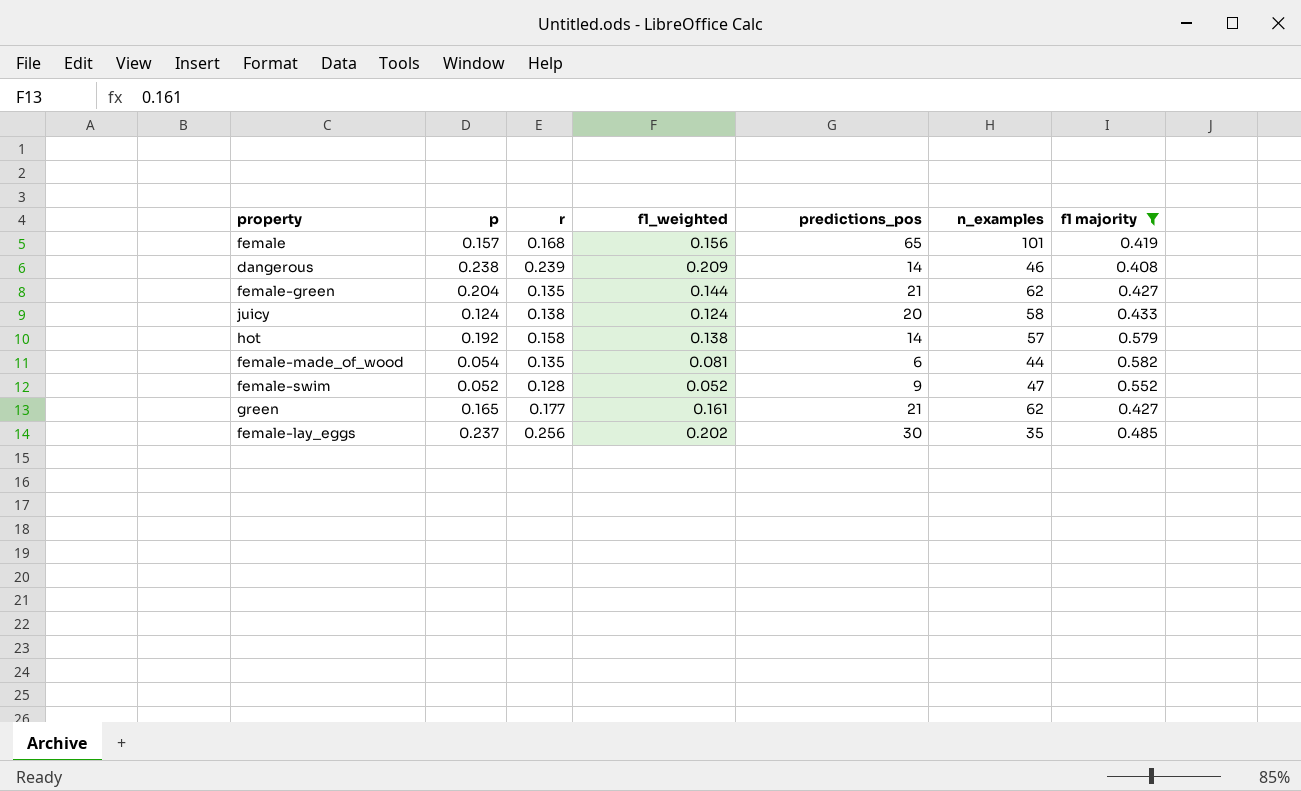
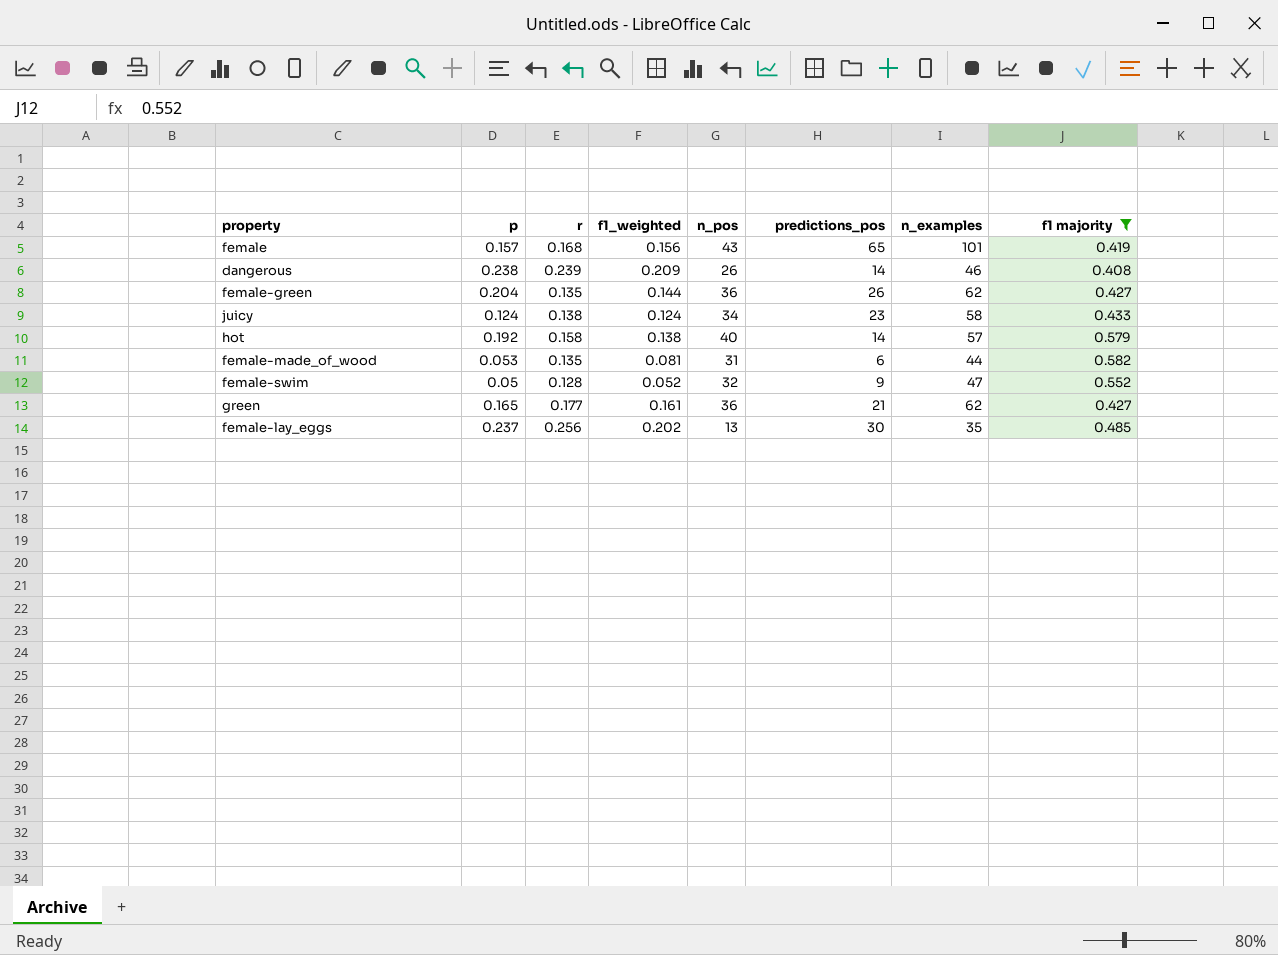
column n_pos | position: none -> 5
female-green | predictions_pos: 21 -> 26
juicy | predictions_pos: 20 -> 23
female-made_of_wood | p: 0.054 -> 0.053
female-swim | p: 0.052 -> 0.05

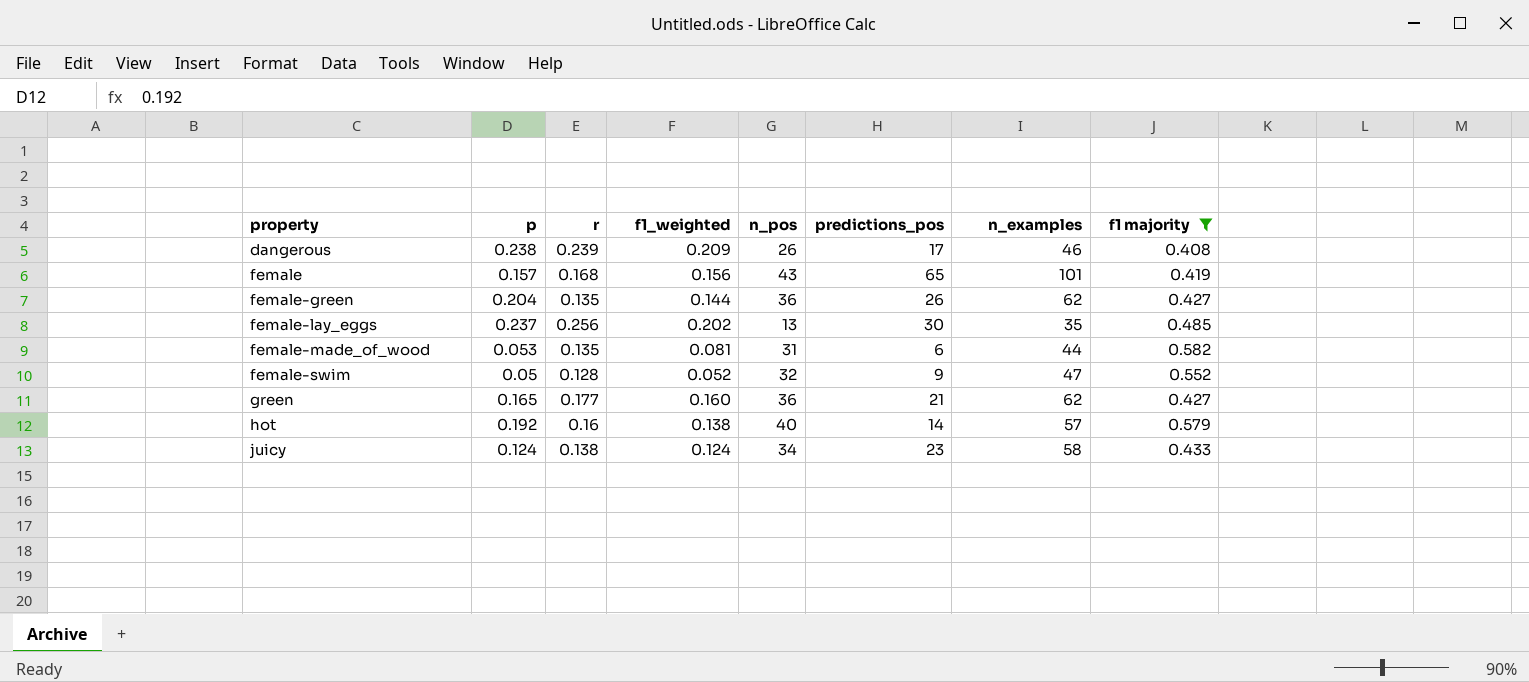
row order: none -> property ascending
dangerous | predictions_pos: 14 -> 17
green | f1_weighted: 0.161 -> 0.160
hot | r: 0.158 -> 0.16

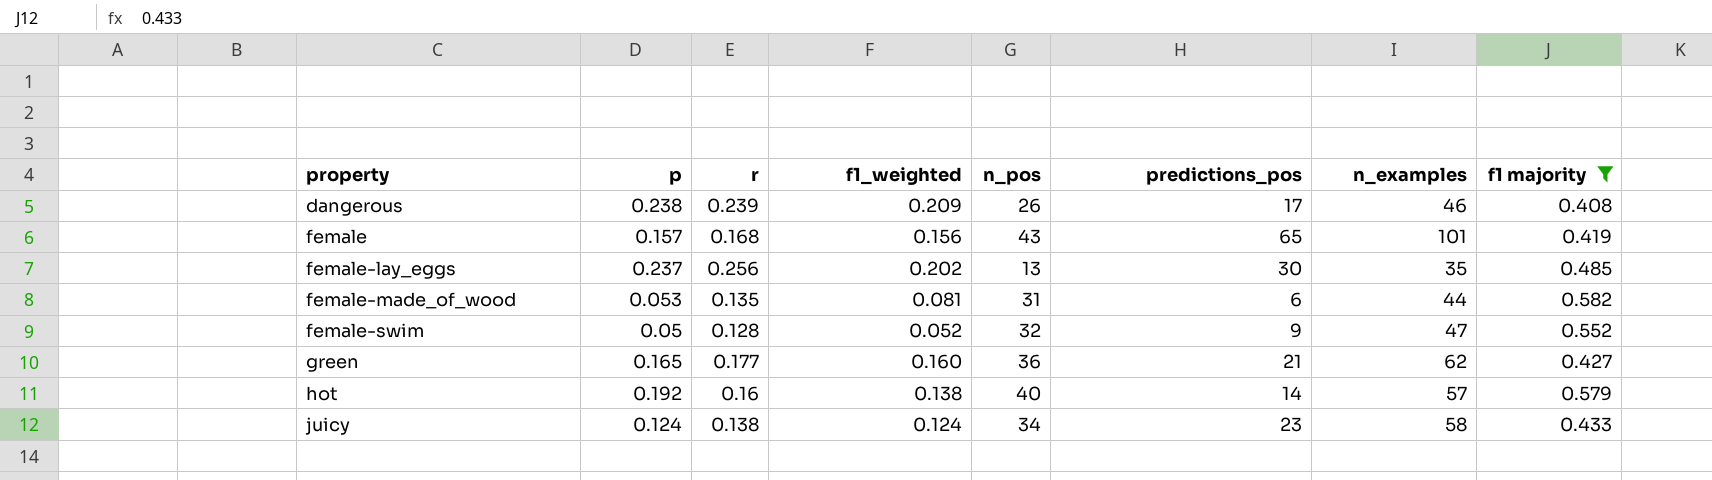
row female-green: 0.204 | 0.135 | 0.144 | 36 | 26 | 62 | 0.427 -> none

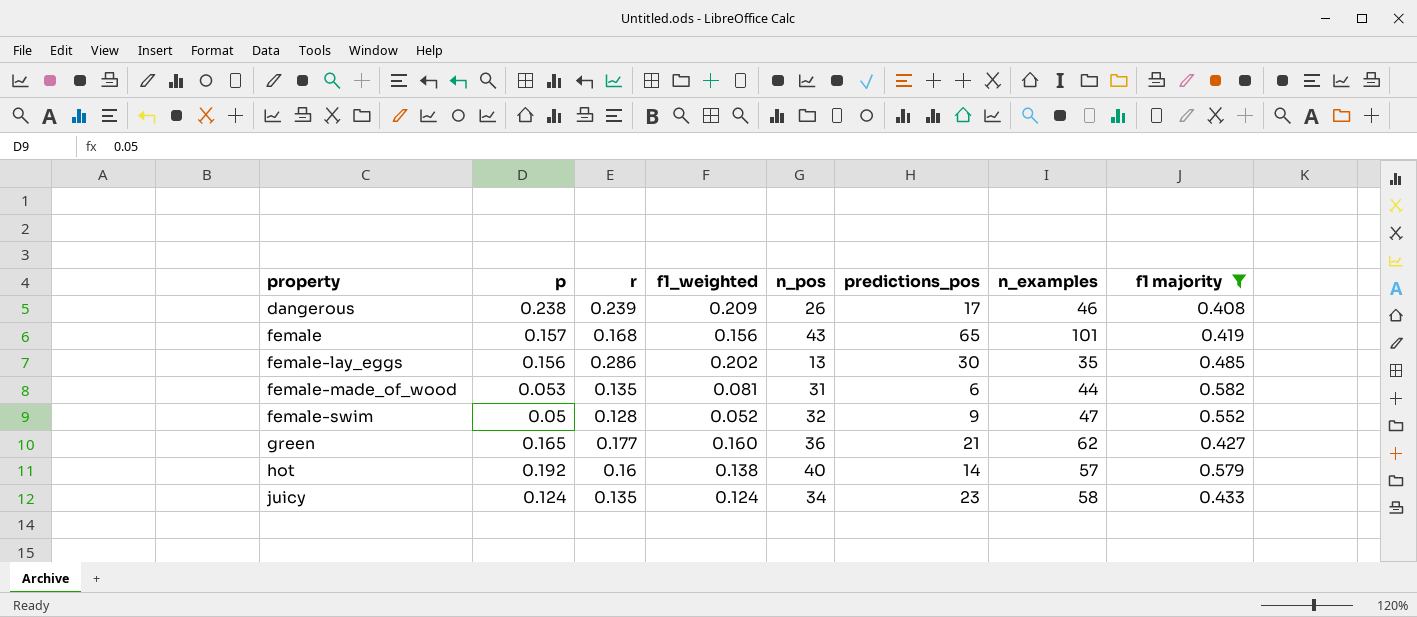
female-lay_eggs | p: 0.237 -> 0.156
female-lay_eggs | r: 0.256 -> 0.286
juicy | r: 0.138 -> 0.135

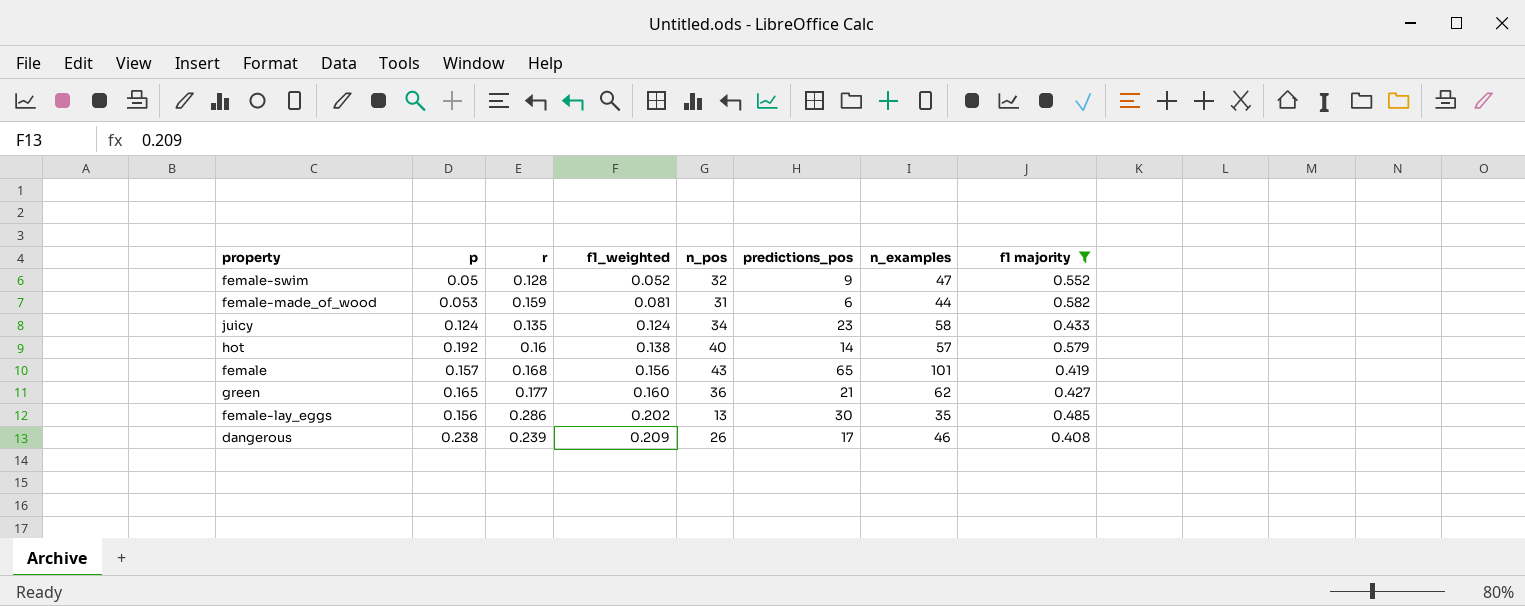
row order: property ascending -> f1_weighted ascending
female-made_of_wood | r: 0.135 -> 0.159

